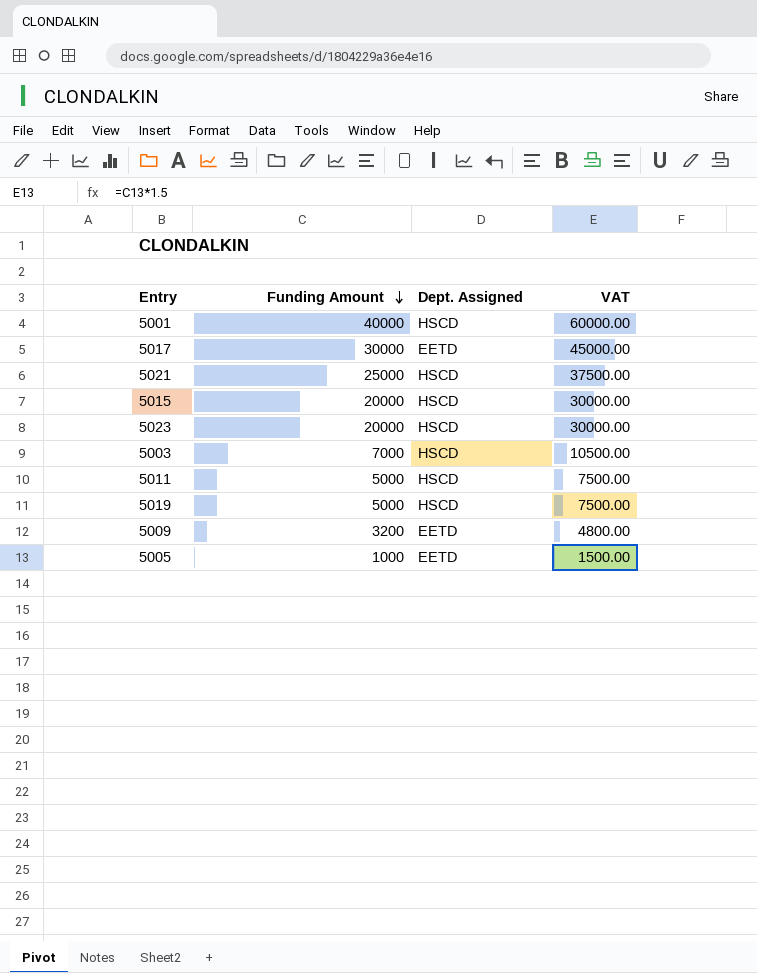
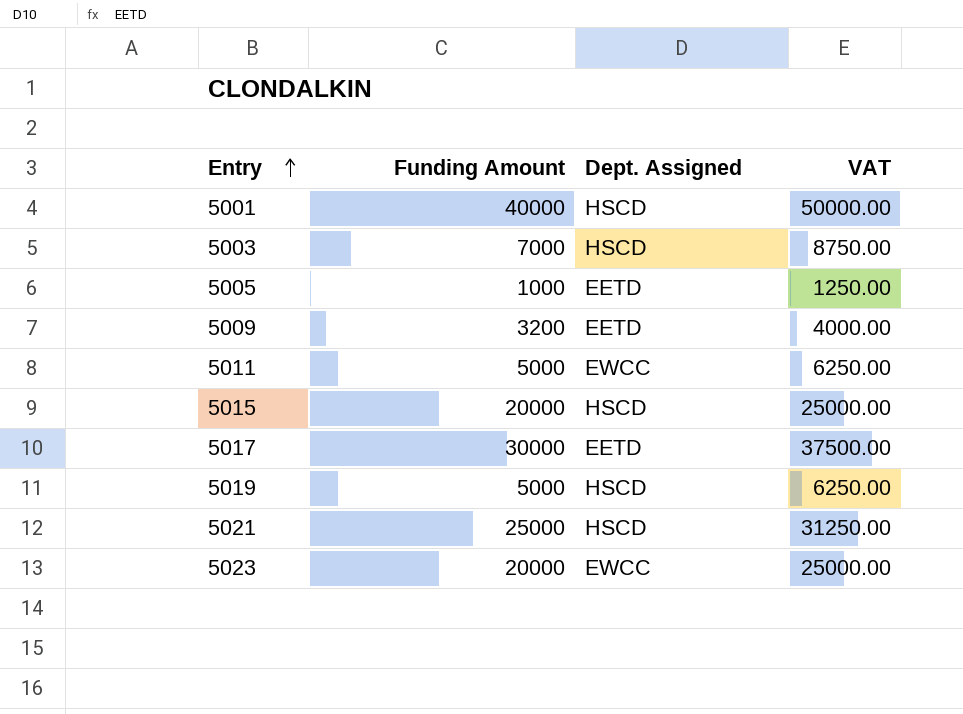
row order: Funding Amount descending -> Entry ascending
column VAT | formula: [Funding Amount] * 1.5 -> [Funding Amount] * 1.25
5011 | Dept. Assigned: HSCD -> EWCC
5023 | Dept. Assigned: HSCD -> EWCC

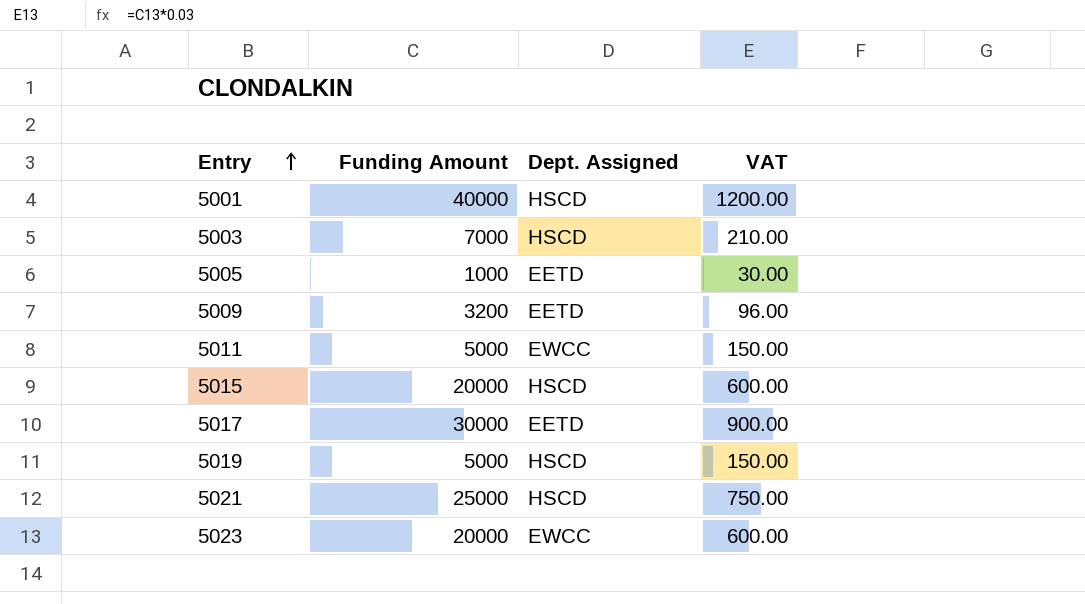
column VAT | formula: [Funding Amount] * 1.25 -> [Funding Amount] * 0.03

